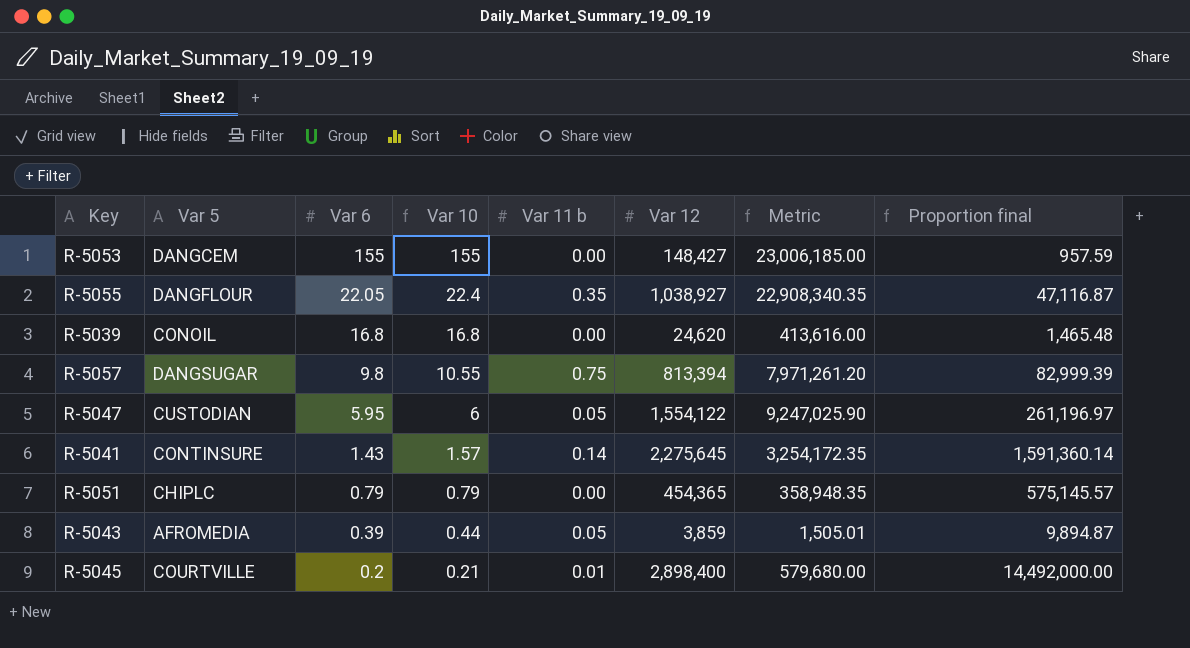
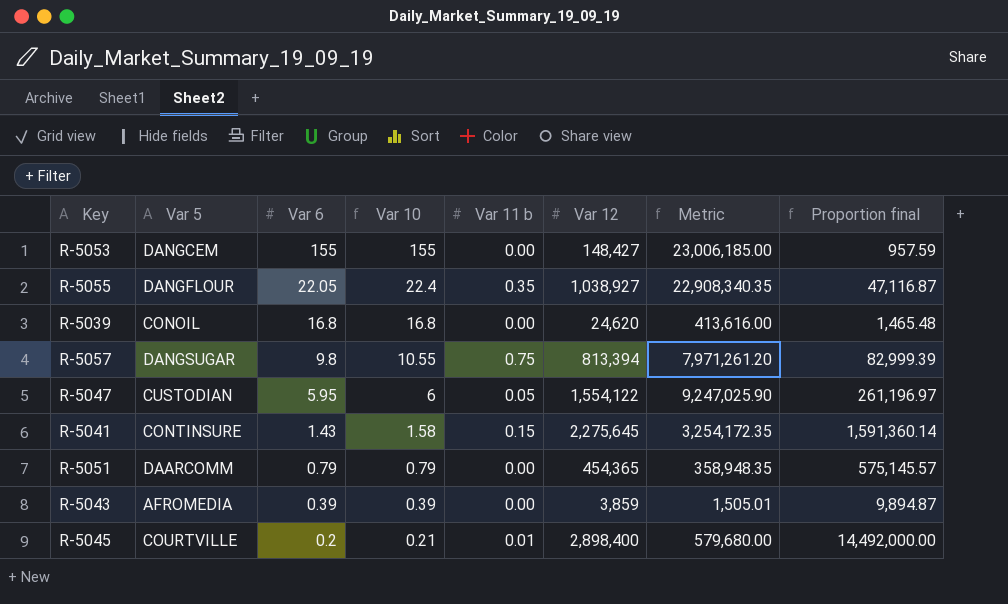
R-5041 | Var 10: 1.57 -> 1.58
R-5041 | Var 11 b: 0.14 -> 0.15
R-5051 | Var 5: CHIPLC -> DAARCOMM
R-5043 | Var 10: 0.44 -> 0.39
R-5043 | Var 11 b: 0.05 -> 0.00

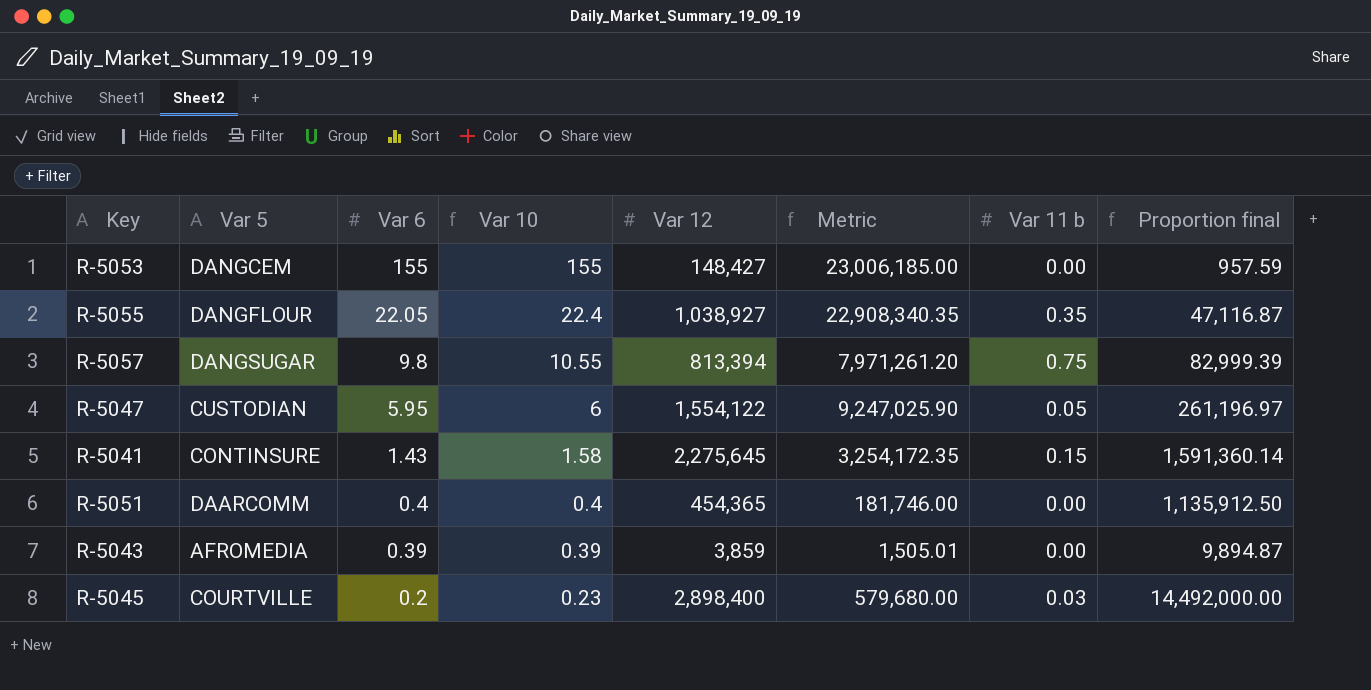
column Var 11 b | position: 5 -> 7
row R-5039: CONOIL | 16.8 | 16.8 | 0.00 | 24,620 | 413,616.00 | 1,465.48 -> none
R-5051 | Var 6: 0.79 -> 0.4
R-5051 | Var 10: 0.79 -> 0.4
R-5051 | Metric: 358,948.35 -> 181,746.00
R-5051 | Proportion final: 575,145.57 -> 1,135,912.50
R-5045 | Var 10: 0.21 -> 0.23
R-5045 | Var 11 b: 0.01 -> 0.03

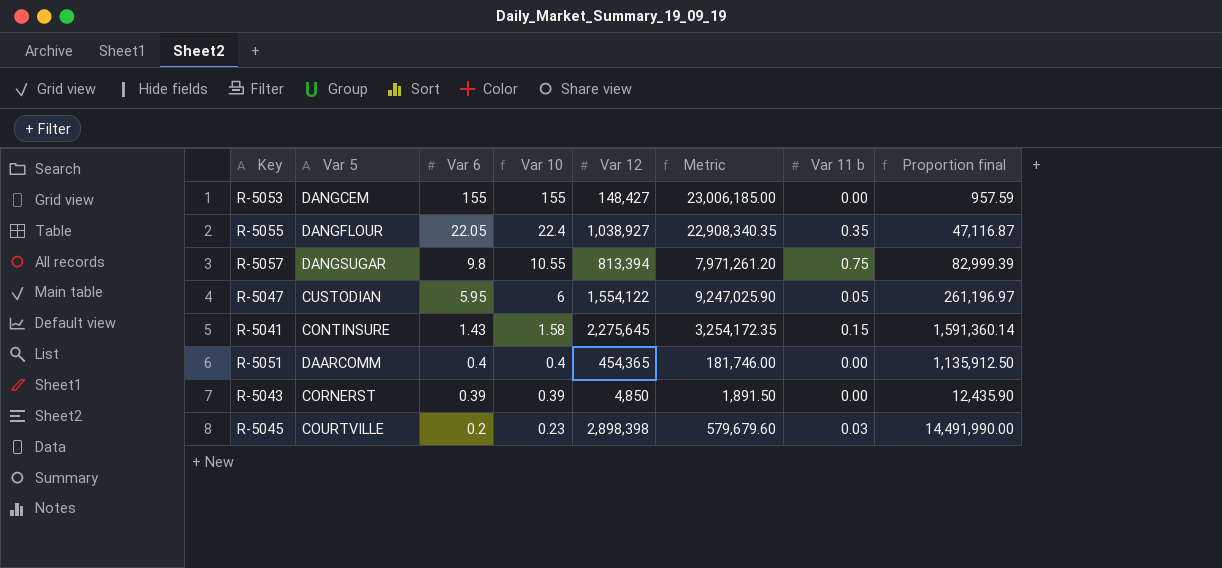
R-5043 | Var 5: AFROMEDIA -> CORNERST
R-5043 | Var 12: 3,859 -> 4,850
R-5043 | Metric: 1,505.01 -> 1,891.50
R-5043 | Proportion final: 9,894.87 -> 12,435.90
R-5045 | Var 12: 2,898,400 -> 2,898,398
R-5045 | Metric: 579,680.00 -> 579,679.60
R-5045 | Proportion final: 14,492,000.00 -> 14,491,990.00

